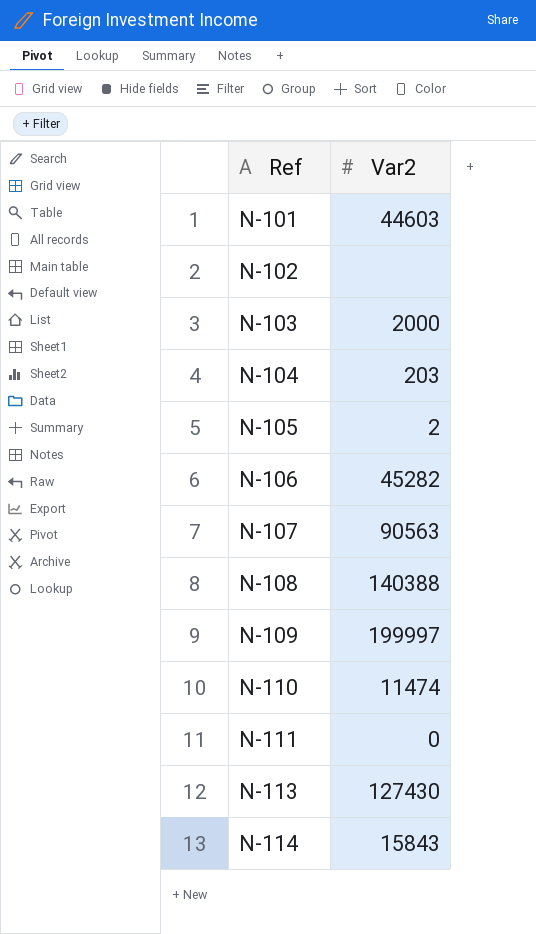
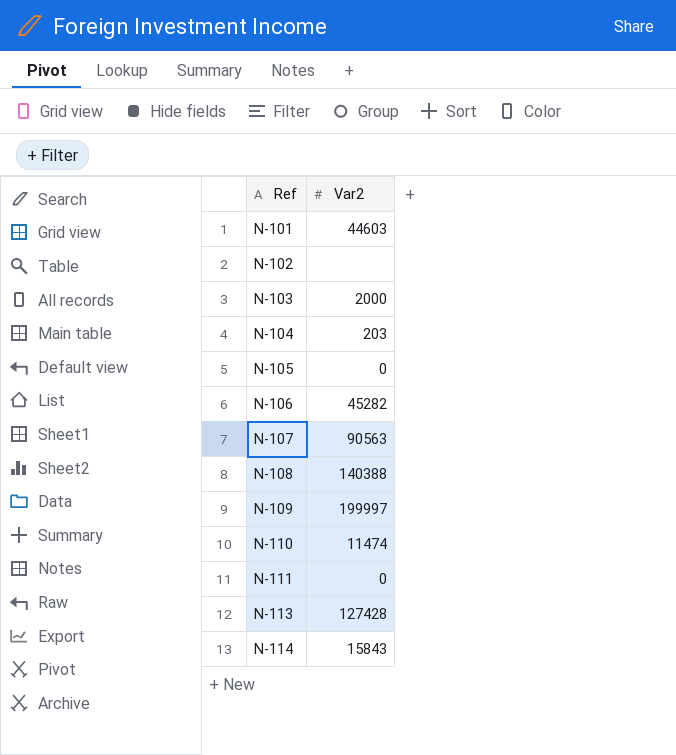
N-105 | Var2: 2 -> 0
N-113 | Var2: 127430 -> 127428

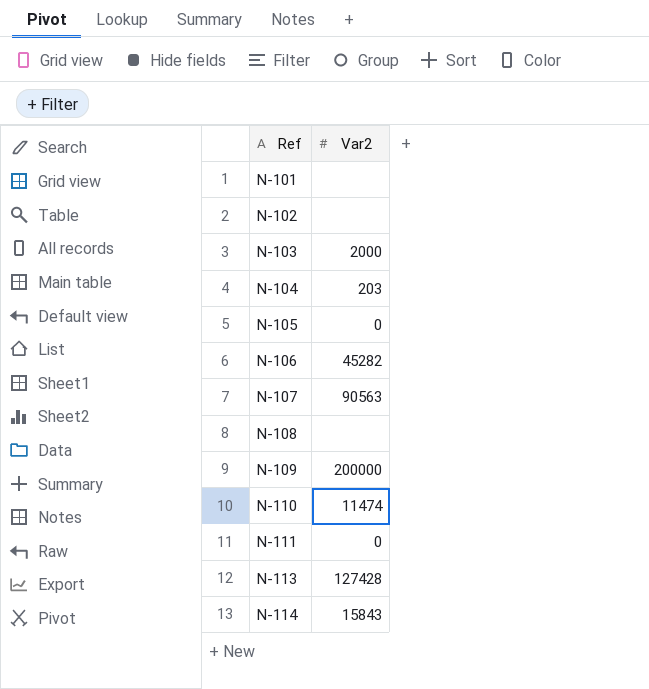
N-101 | Var2: 44603 -> none
N-108 | Var2: 140388 -> none
N-109 | Var2: 199997 -> 200000

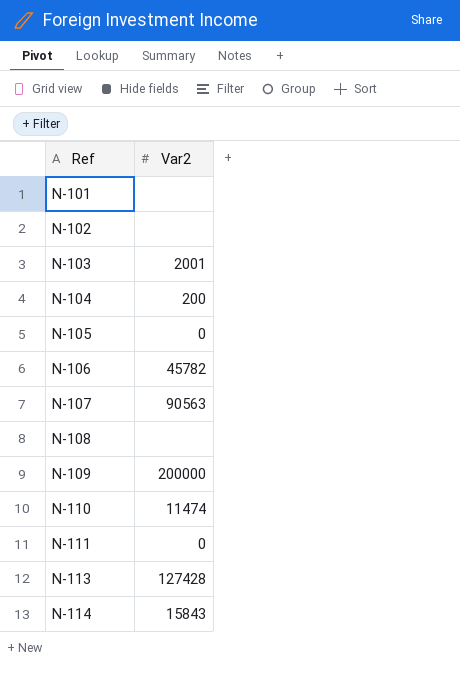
N-103 | Var2: 2000 -> 2001
N-104 | Var2: 203 -> 200
N-106 | Var2: 45282 -> 45782

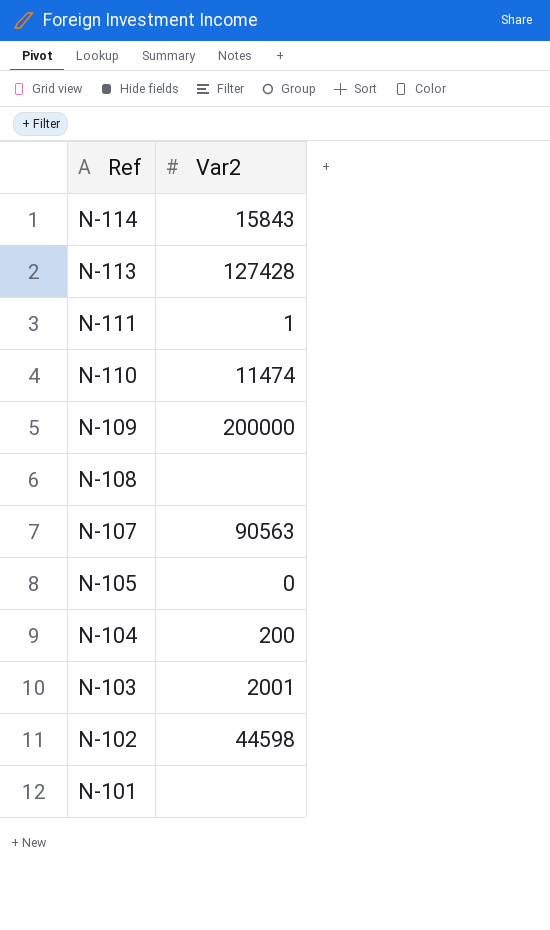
row order: Ref ascending -> Ref descending
row N-106: 45782 -> none
N-111 | Var2: 0 -> 1
N-102 | Var2: none -> 44598

